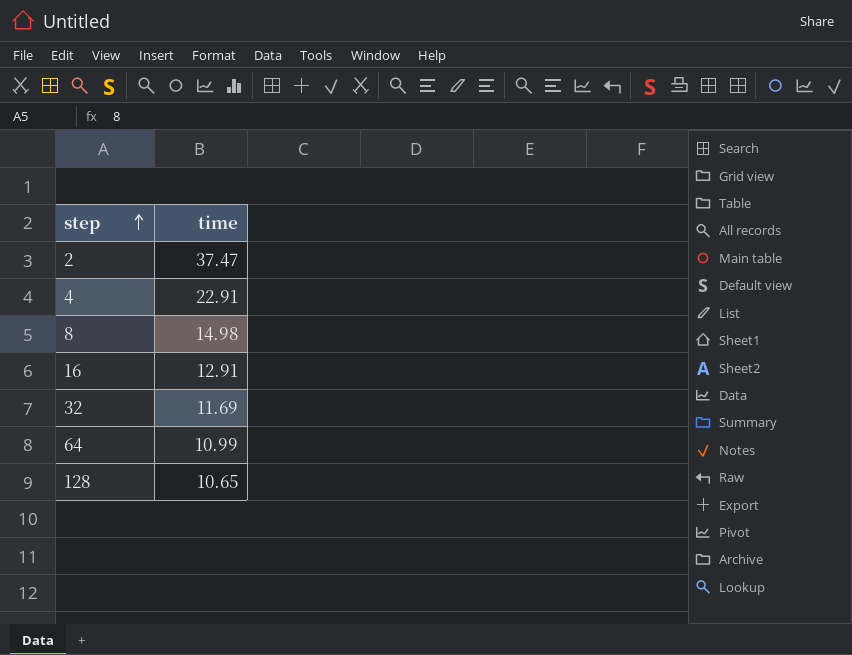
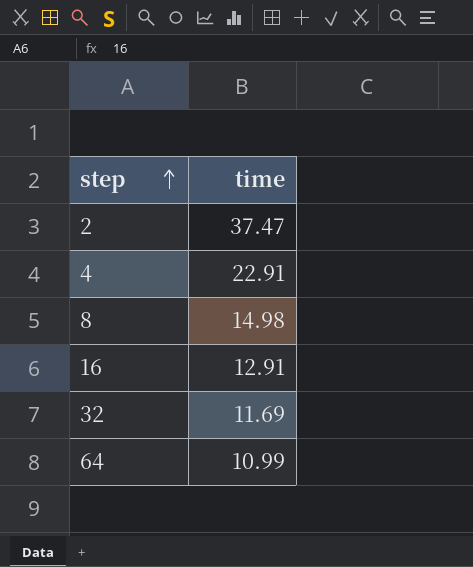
row 128: 10.65 -> none

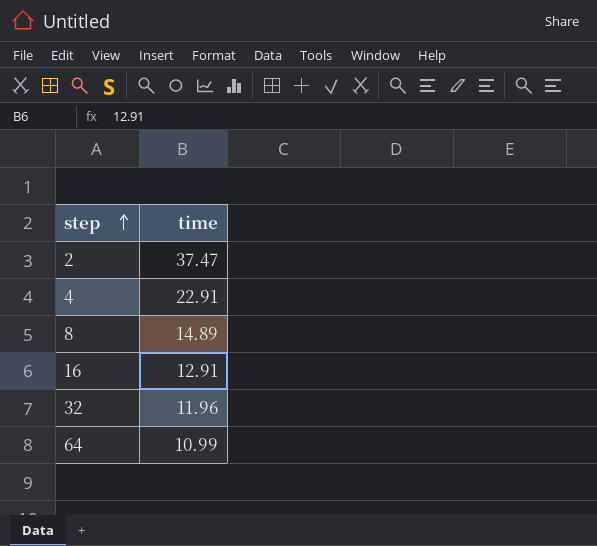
8 | time: 14.98 -> 14.89
32 | time: 11.69 -> 11.96

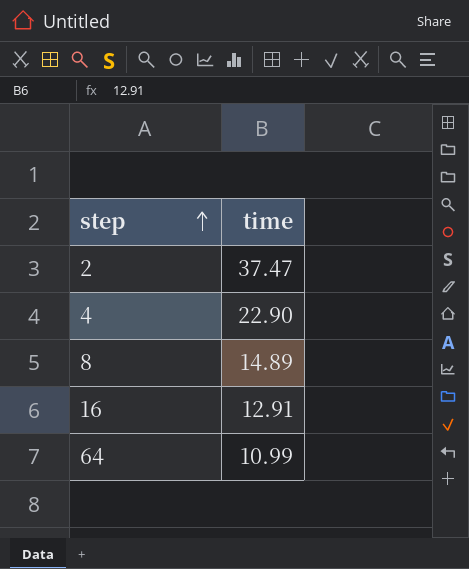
row 32: 11.96 -> none
4 | time: 22.91 -> 22.90

